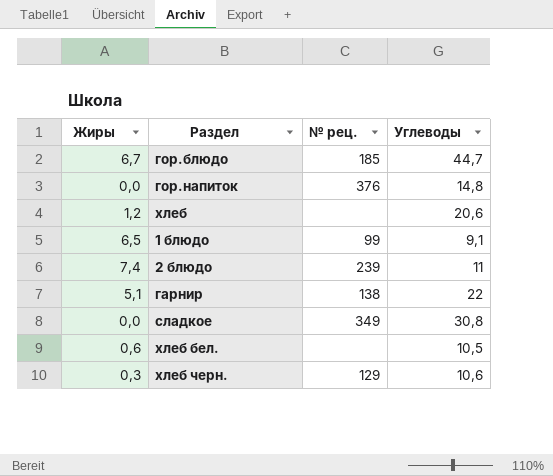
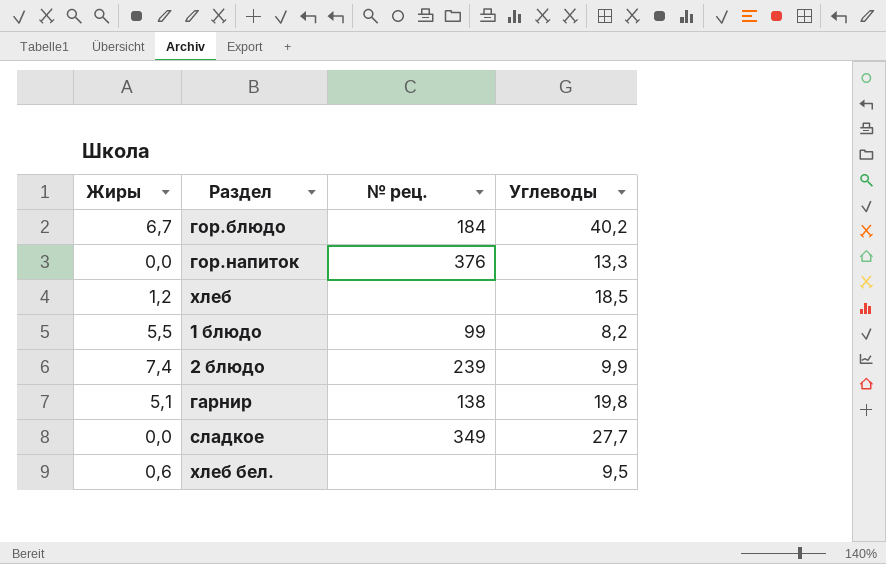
row хлеб черн.: 0,3 | 129 | 10,6 -> none
гор.блюдо | № рец.: 185 -> 184
гор.блюдо | Углеводы: 44,7 -> 40,2
гор.напиток | Углеводы: 14,8 -> 13,3
хлеб | Углеводы: 20,6 -> 18,5
1 блюдо | Жиры: 6,5 -> 5,5
1 блюдо | Углеводы: 9,1 -> 8,2
2 блюдо | Углеводы: 11 -> 9,9
гарнир | Углеводы: 22 -> 19,8
сладкое | Углеводы: 30,8 -> 27,7
хлеб бел. | Углеводы: 10,5 -> 9,5

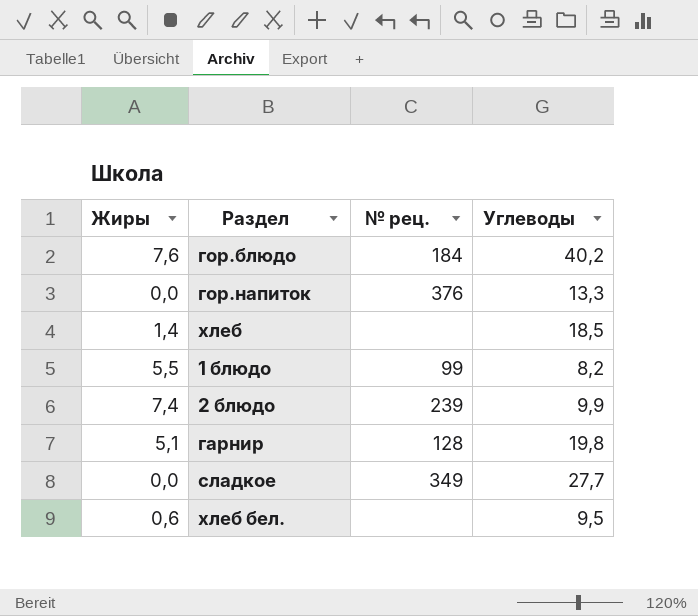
гор.блюдо | Жиры: 6,7 -> 7,6
хлеб | Жиры: 1,2 -> 1,4
гарнир | № рец.: 138 -> 128

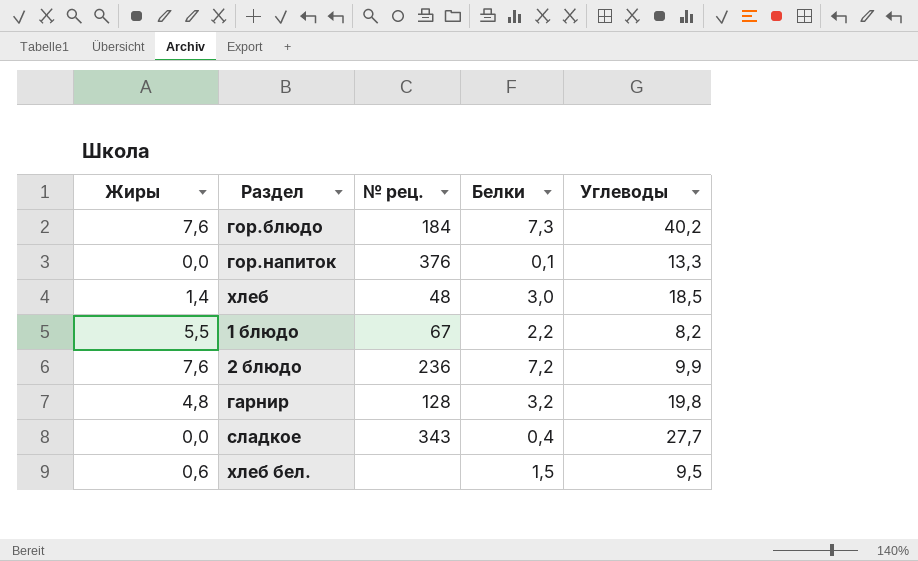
column Белки | position: none -> 4
хлеб | № рец.: none -> 48
1 блюдо | № рец.: 99 -> 67
2 блюдо | Жиры: 7,4 -> 7,6
2 блюдо | № рец.: 239 -> 236
гарнир | Жиры: 5,1 -> 4,8
сладкое | № рец.: 349 -> 343

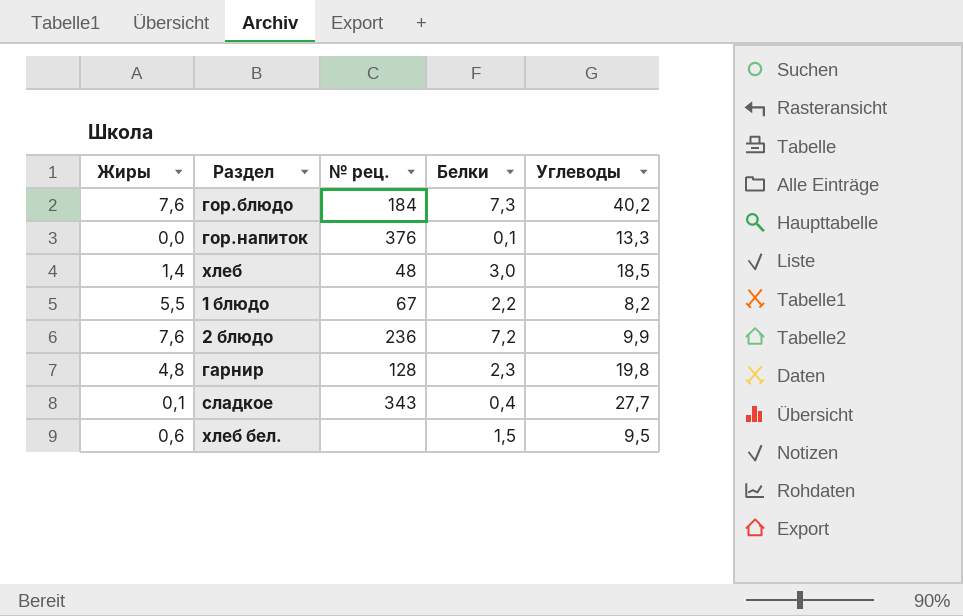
гарнир | Белки: 3,2 -> 2,3
сладкое | Жиры: 0,0 -> 0,1

